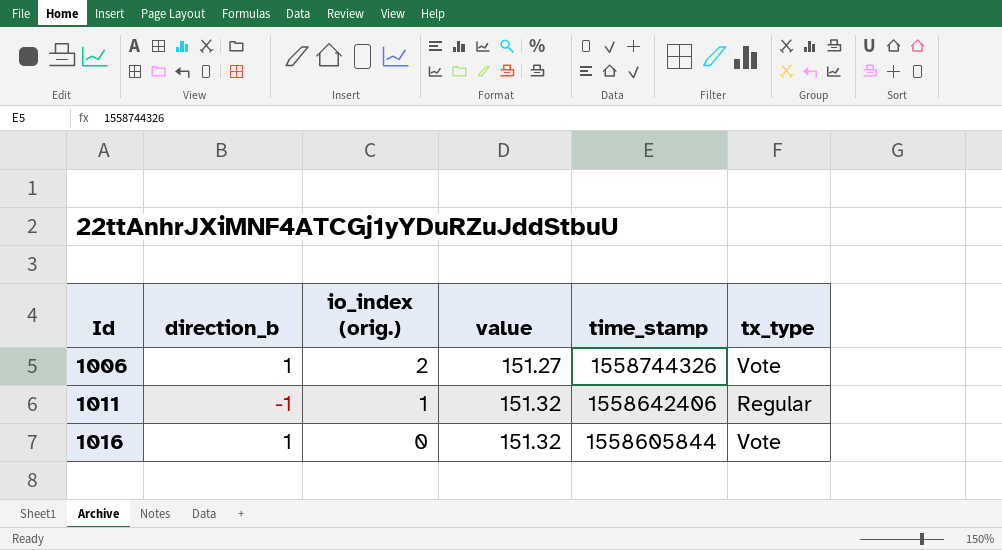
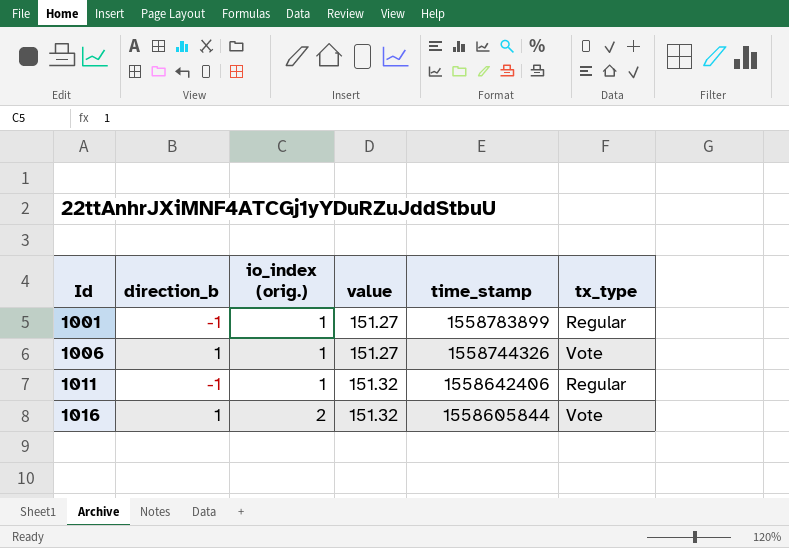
row 1001: none -> -1 | 1 | 151.27 | 1558783899 | Regular
1006 | io_index (orig.): 2 -> 1
1016 | io_index (orig.): 0 -> 2

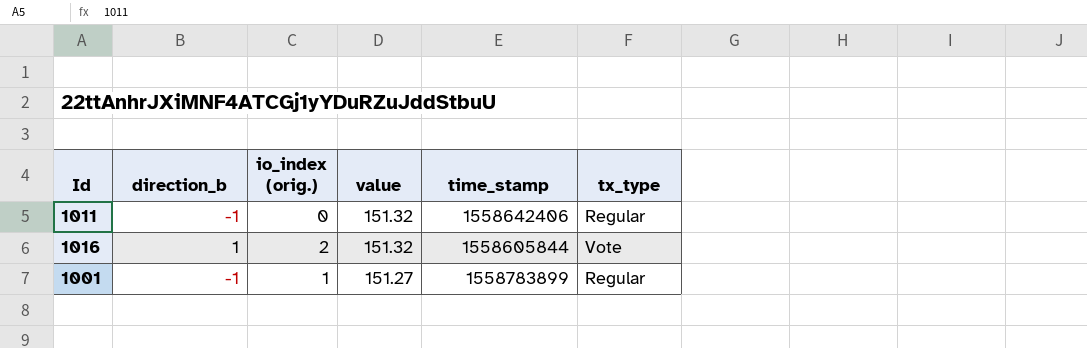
row order: Id ascending -> value descending
row 1006: 1 | 1 | 151.27 | 1558744326 | Vote -> none
1011 | io_index (orig.): 1 -> 0

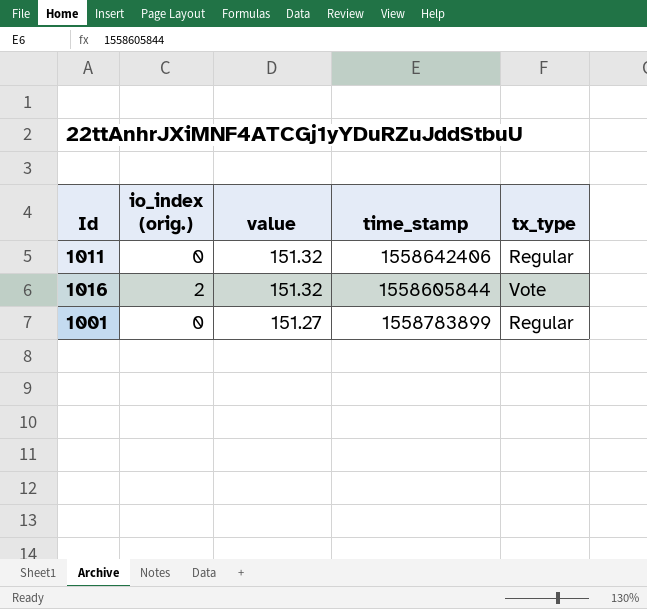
column direction_b | position: 2 -> none
1001 | io_index (orig.): 1 -> 0

